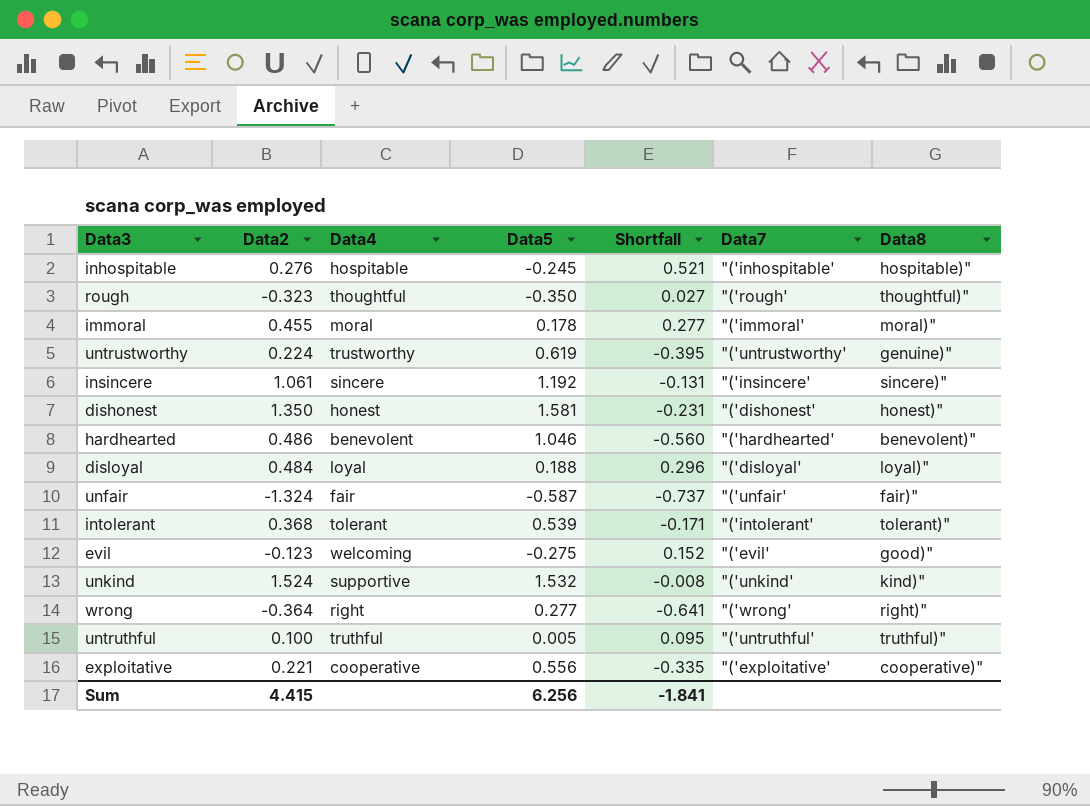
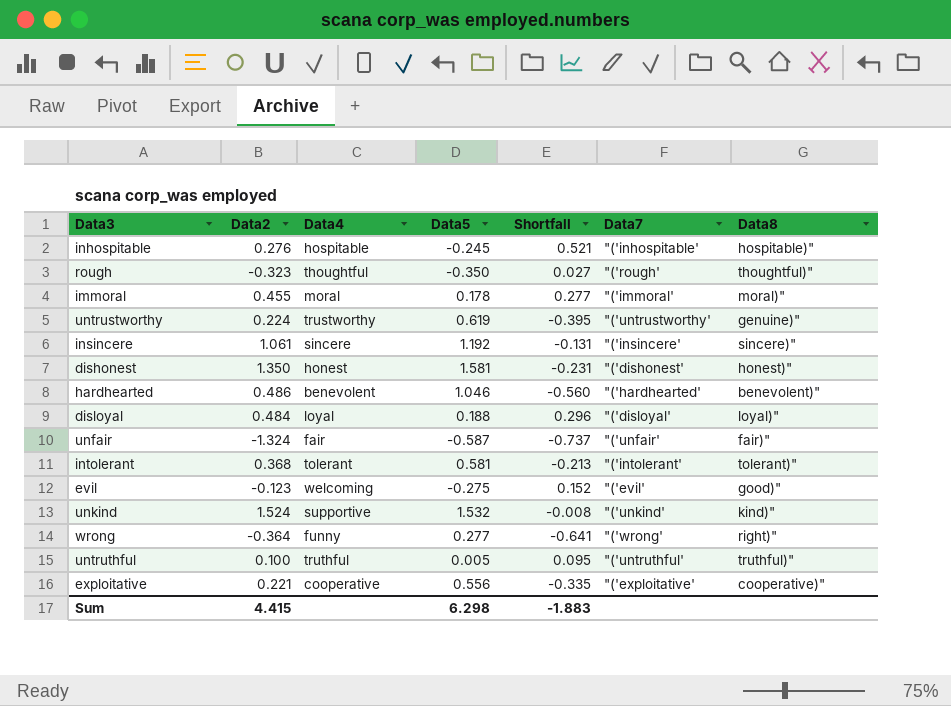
intolerant | Data5: 0.539 -> 0.581
intolerant | Shortfall: -0.171 -> -0.213
wrong | Data4: right -> funny
Sum | Data5: 6.256 -> 6.298
Sum | Shortfall: -1.841 -> -1.883

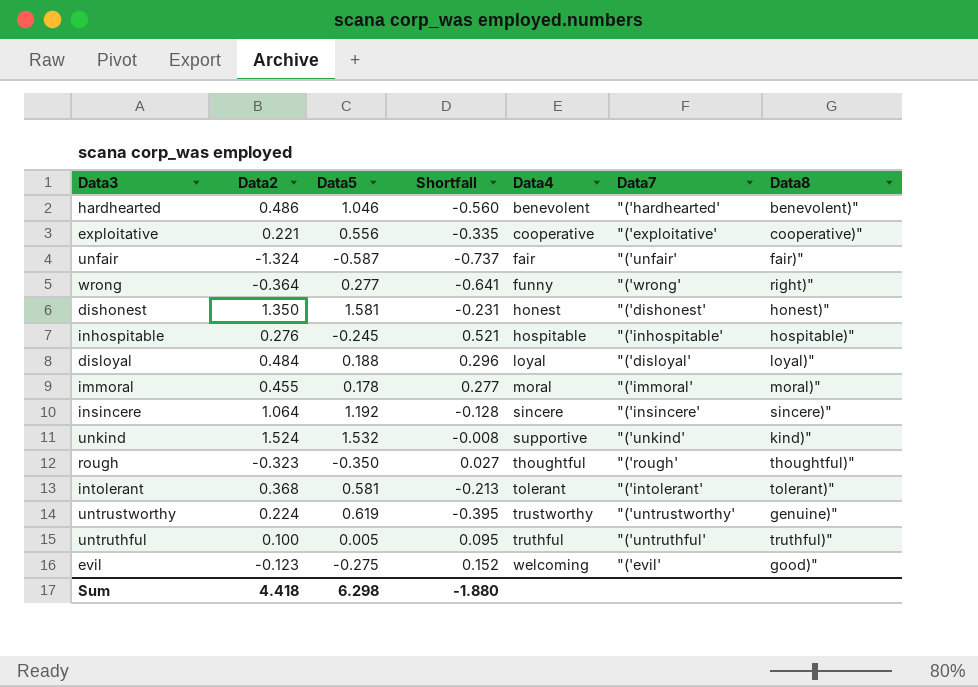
row order: none -> Data4 ascending
column Data4 | position: 3 -> 5
insincere | Data2: 1.061 -> 1.064
insincere | Shortfall: -0.131 -> -0.128
Sum | Data2: 4.415 -> 4.418
Sum | Shortfall: -1.883 -> -1.880

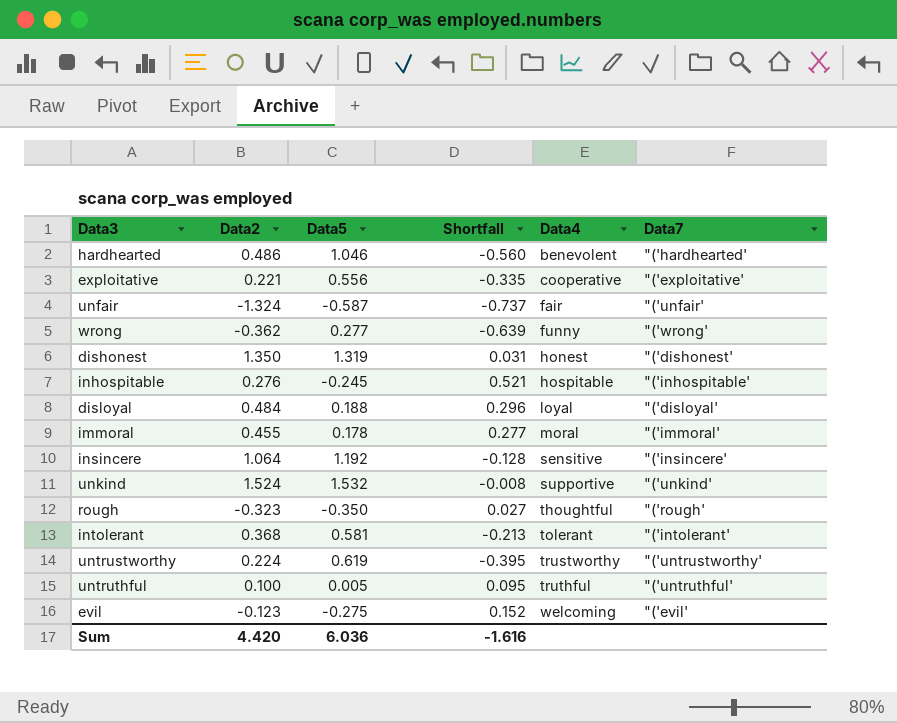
column Data8 | position: 7 -> none
wrong | Data2: -0.364 -> -0.362
wrong | Shortfall: -0.641 -> -0.639
dishonest | Data5: 1.581 -> 1.319
dishonest | Shortfall: -0.231 -> 0.031
insincere | Data4: sincere -> sensitive
Sum | Data2: 4.418 -> 4.420
Sum | Data5: 6.298 -> 6.036
Sum | Shortfall: -1.880 -> -1.616

